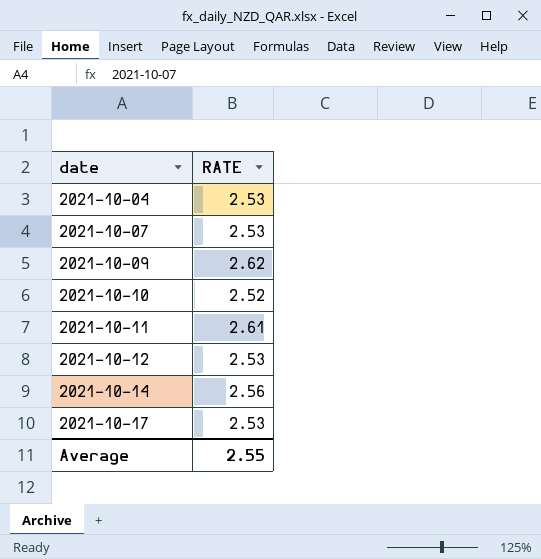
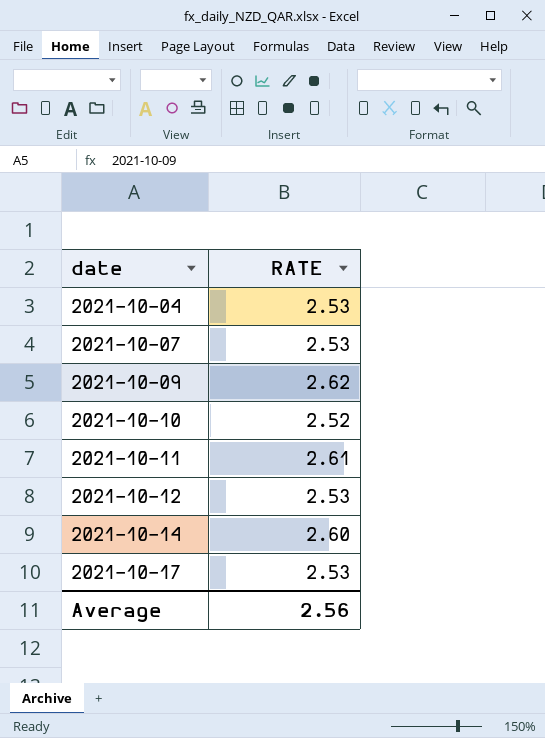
2021-10-14 | RATE: 2.56 -> 2.60
Average | RATE: 2.55 -> 2.56

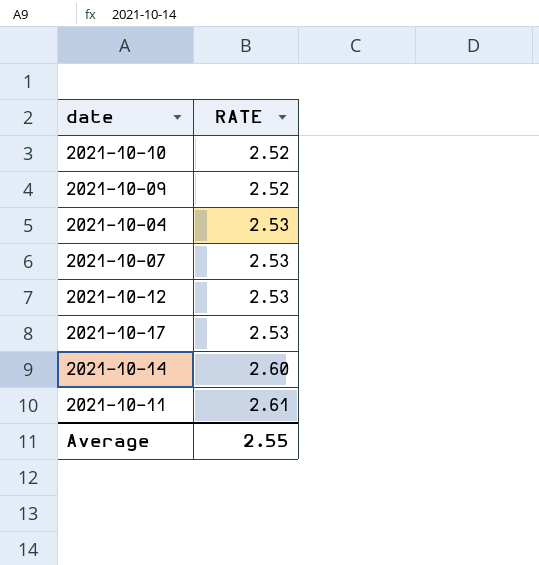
row order: date ascending -> RATE ascending
2021-10-09 | RATE: 2.62 -> 2.52
Average | RATE: 2.56 -> 2.55

